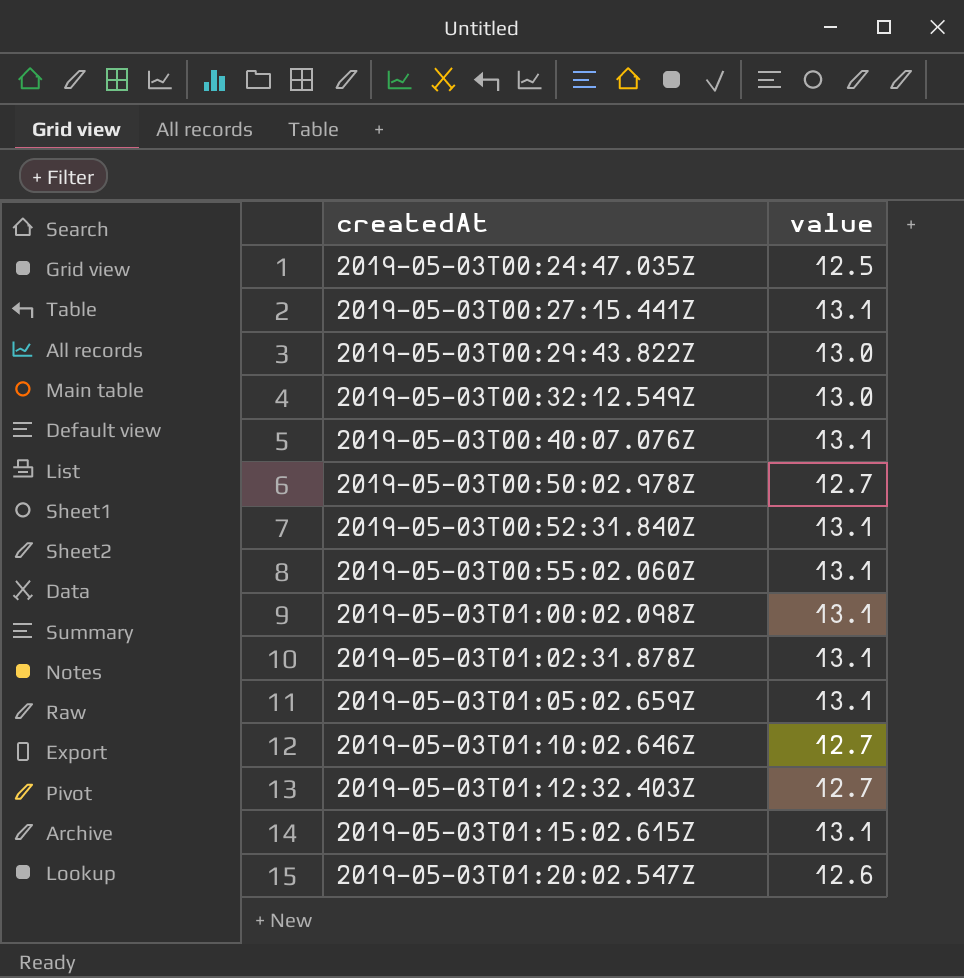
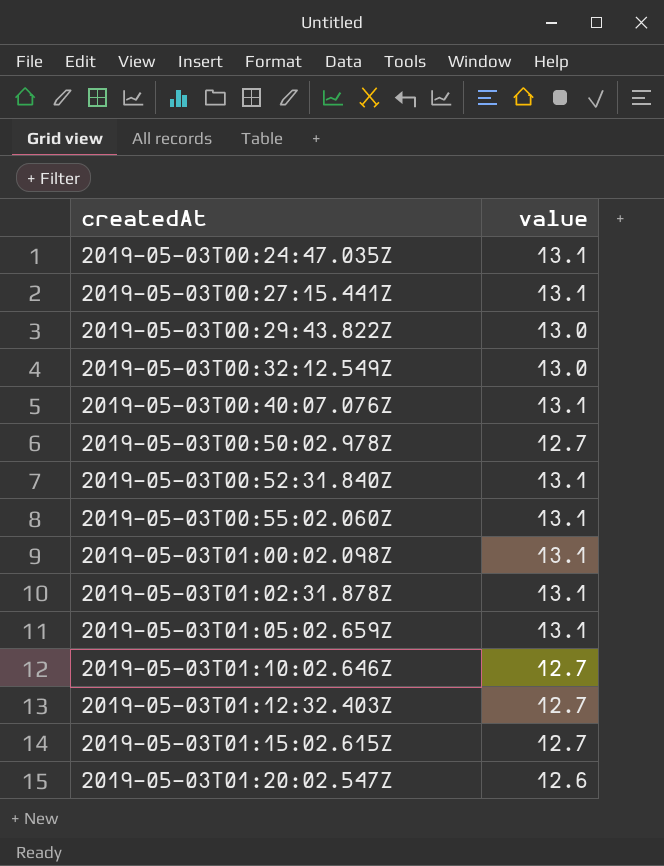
2019-05-03T00:24:47.035Z | value: 12.5 -> 13.1
2019-05-03T01:15:02.615Z | value: 13.1 -> 12.7

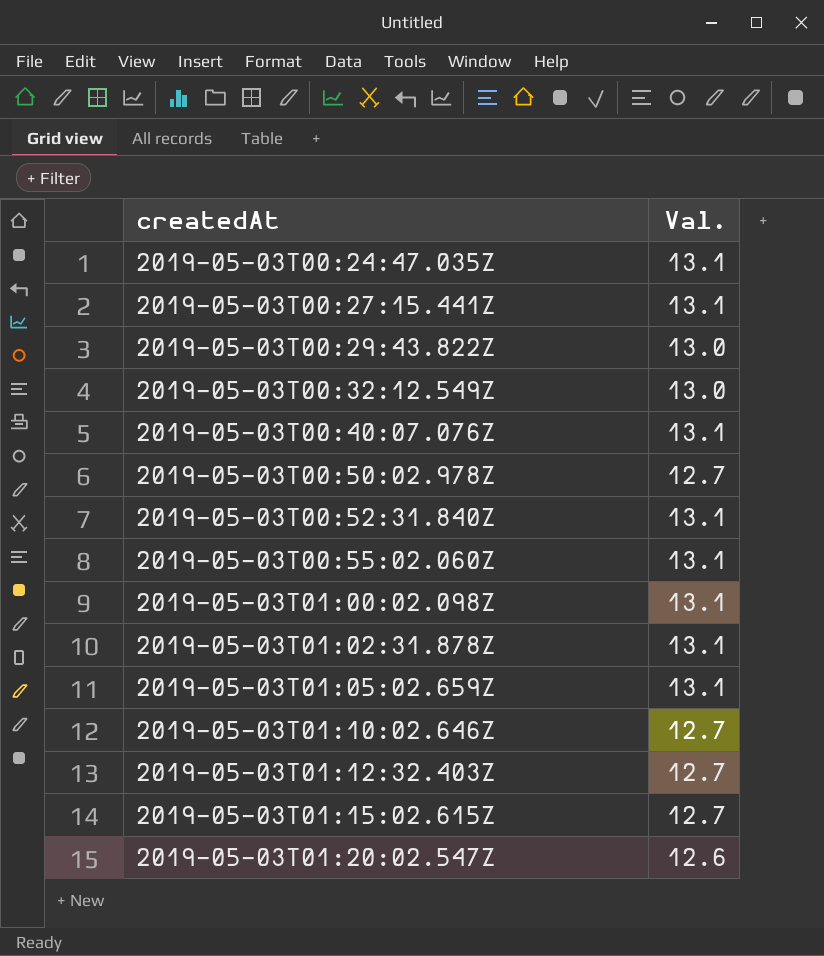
column name: value -> Val.

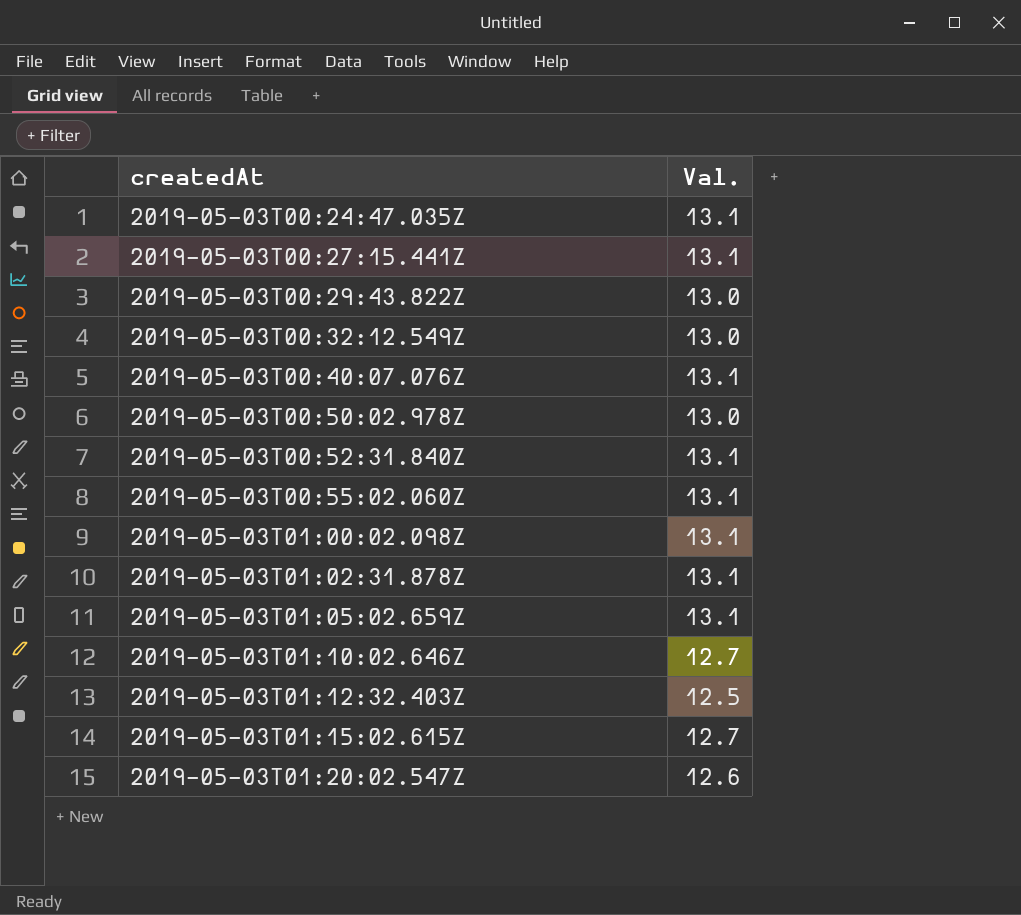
2019-05-03T00:50:02.978Z | Val.: 12.7 -> 13.0
2019-05-03T01:12:32.403Z | Val.: 12.7 -> 12.5

